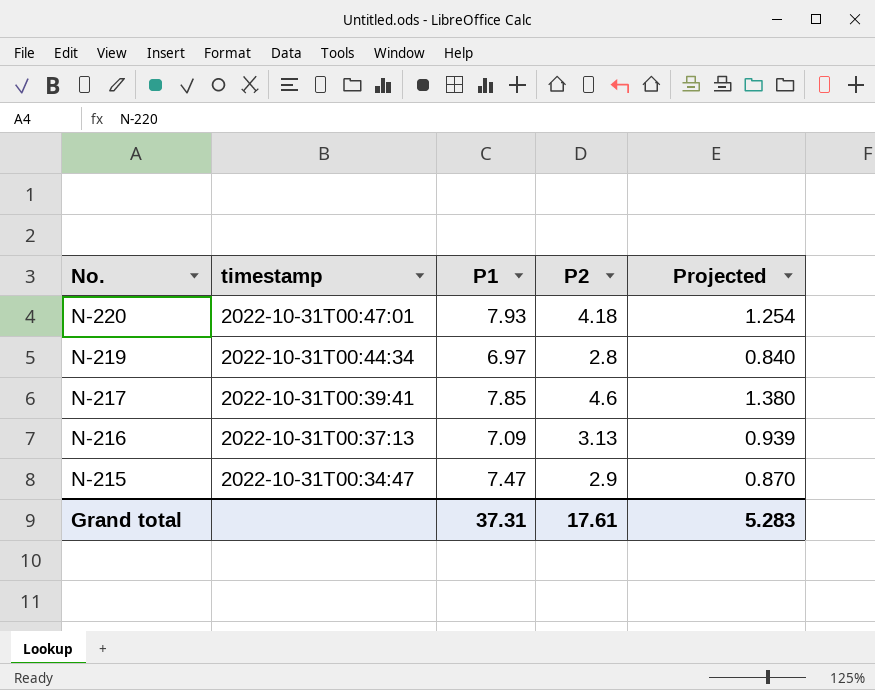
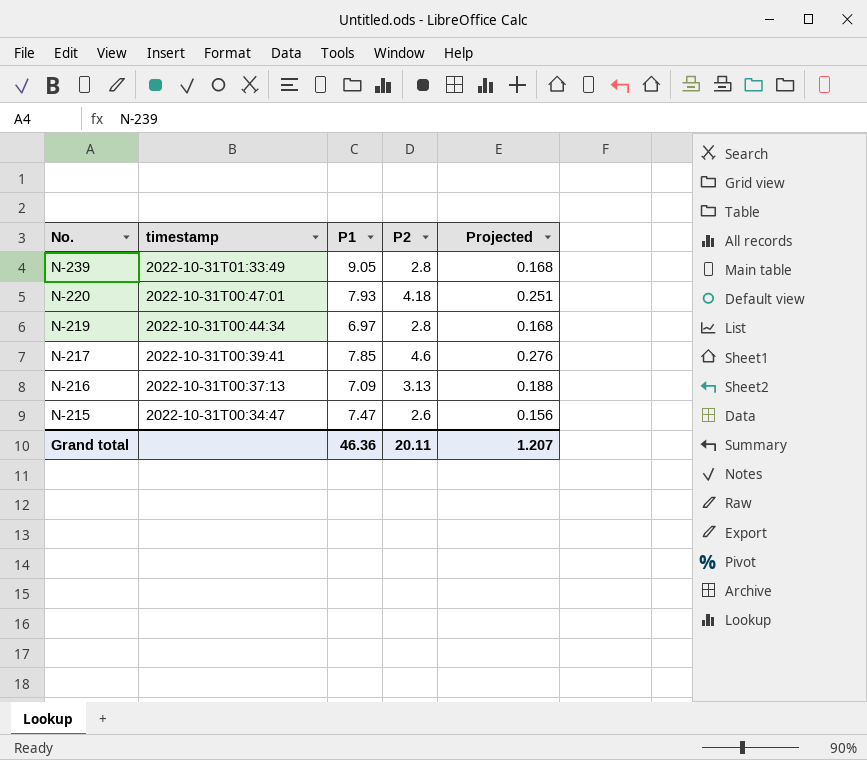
column Projected | formula: [P2] * 0.3 -> [P2] * 0.06
row N-239: none -> 2022-10-31T01:33:49 | 9.05 | 2.8 | 0.168
N-215 | P2: 2.9 -> 2.6
Grand total | P1: 37.31 -> 46.36
Grand total | P2: 17.61 -> 20.11
Grand total | Projected: 5.283 -> 1.207

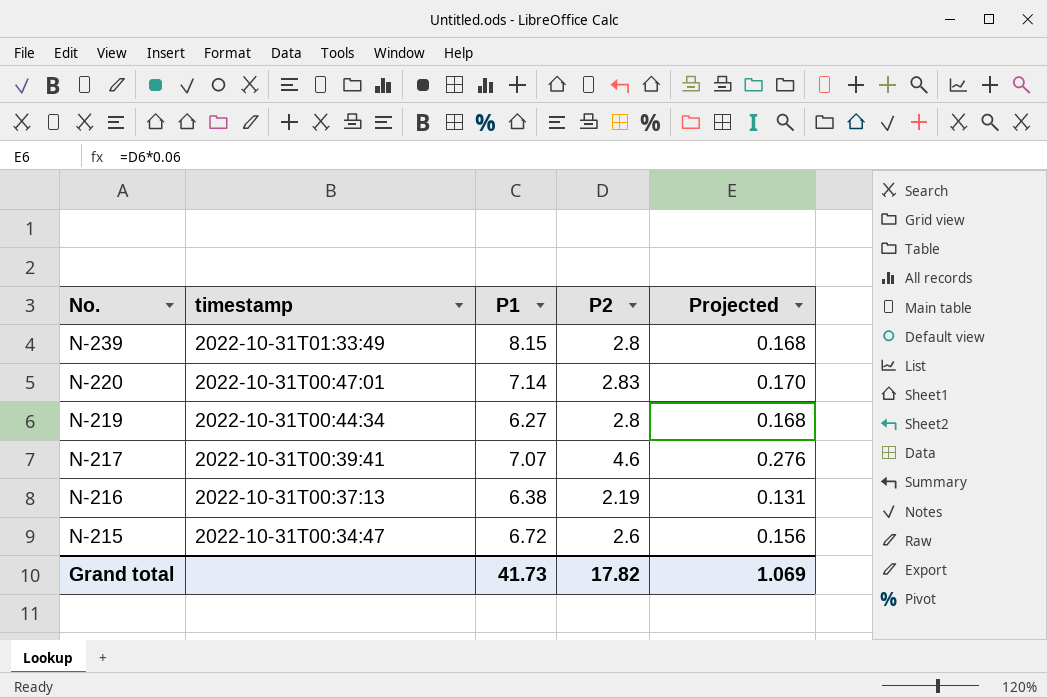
N-239 | P1: 9.05 -> 8.15
N-220 | P1: 7.93 -> 7.14
N-220 | P2: 4.18 -> 2.83
N-220 | Projected: 0.251 -> 0.170
N-219 | P1: 6.97 -> 6.27
N-217 | P1: 7.85 -> 7.07
N-216 | P1: 7.09 -> 6.38
N-216 | P2: 3.13 -> 2.19
N-216 | Projected: 0.188 -> 0.131
N-215 | P1: 7.47 -> 6.72
Grand total | P1: 46.36 -> 41.73
Grand total | P2: 20.11 -> 17.82
Grand total | Projected: 1.207 -> 1.069

